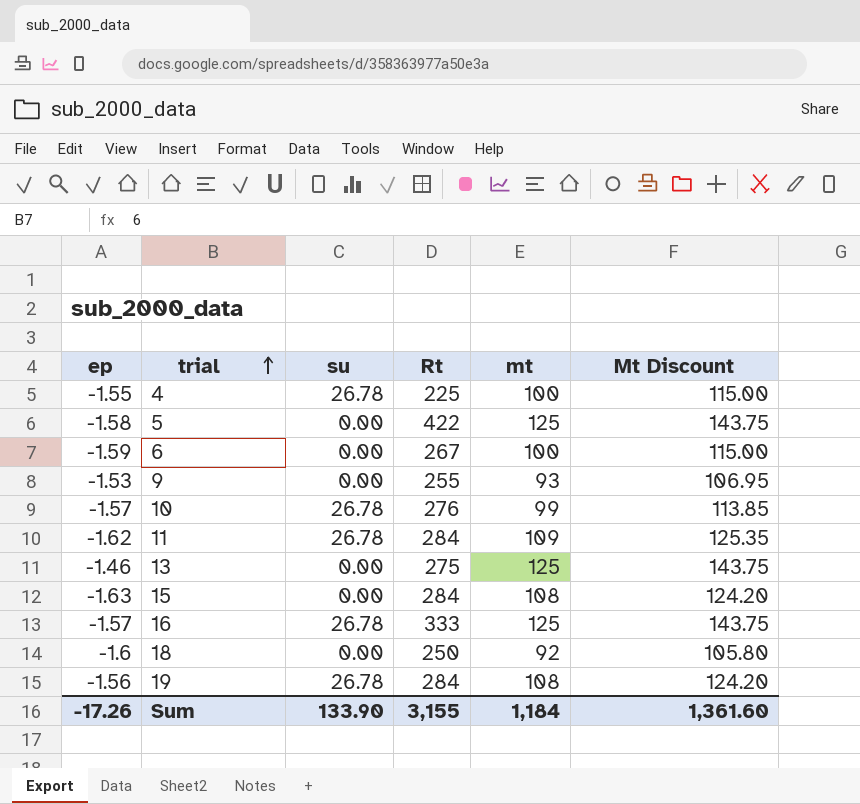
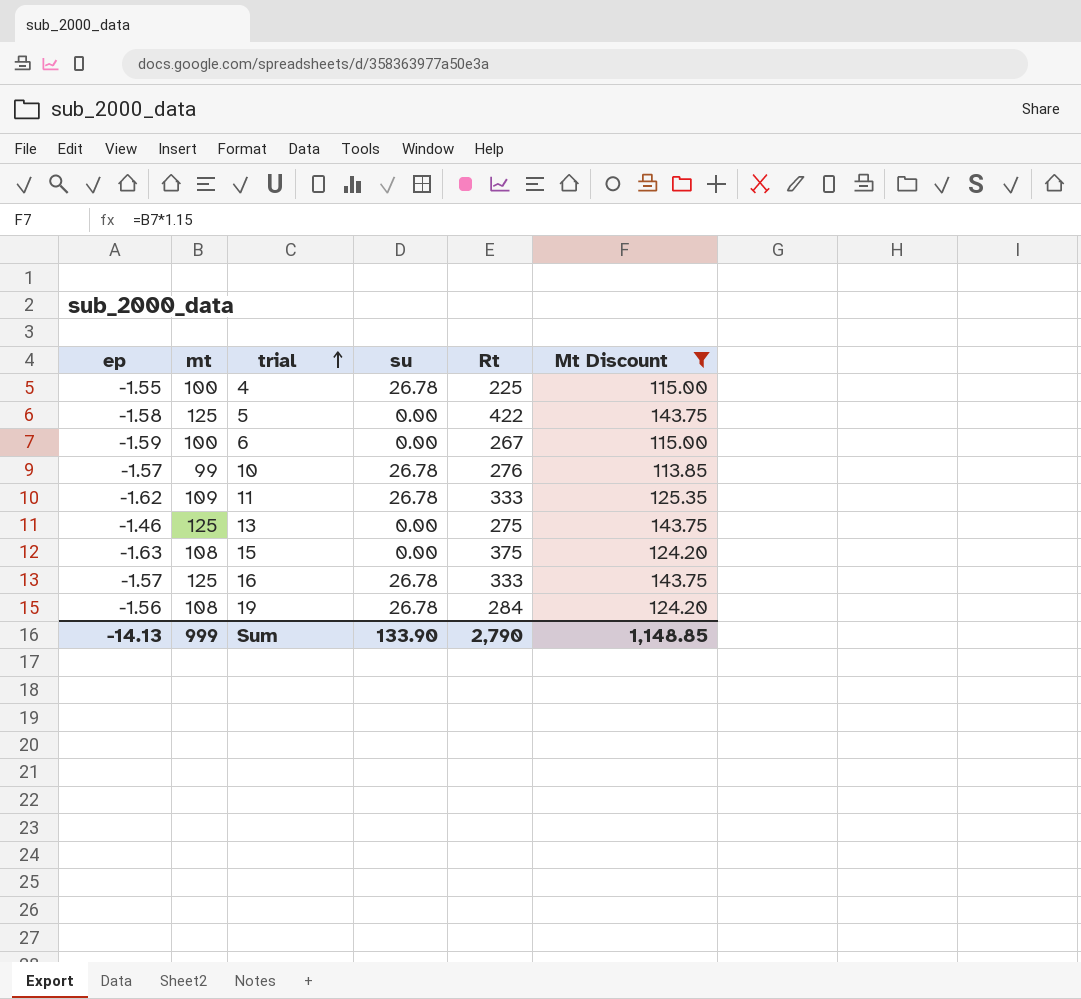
filter: none -> Mt Discount >= 113.85
column mt | position: 5 -> 2
11 | Rt: 284 -> 333
15 | Rt: 284 -> 375
Sum | ep: -17.26 -> -14.13
Sum | mt: 1,184 -> 999
Sum | Rt: 3,155 -> 2,790
Sum | Mt Discount: 1,361.60 -> 1,148.85

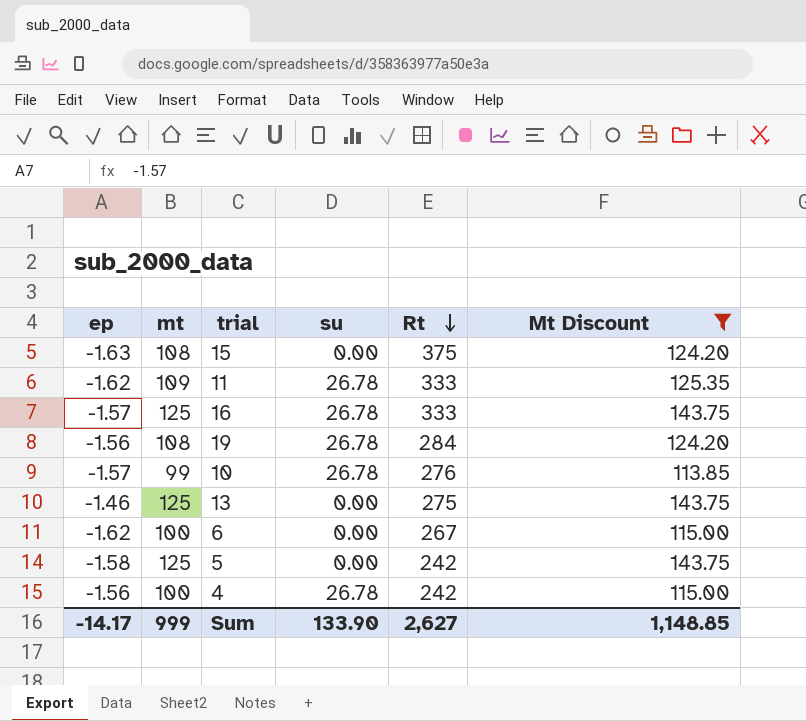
row order: trial ascending -> Rt descending
6 | ep: -1.59 -> -1.62
5 | Rt: 422 -> 242
4 | ep: -1.55 -> -1.56
4 | Rt: 225 -> 242
Sum | ep: -14.13 -> -14.17
Sum | Rt: 2,790 -> 2,627

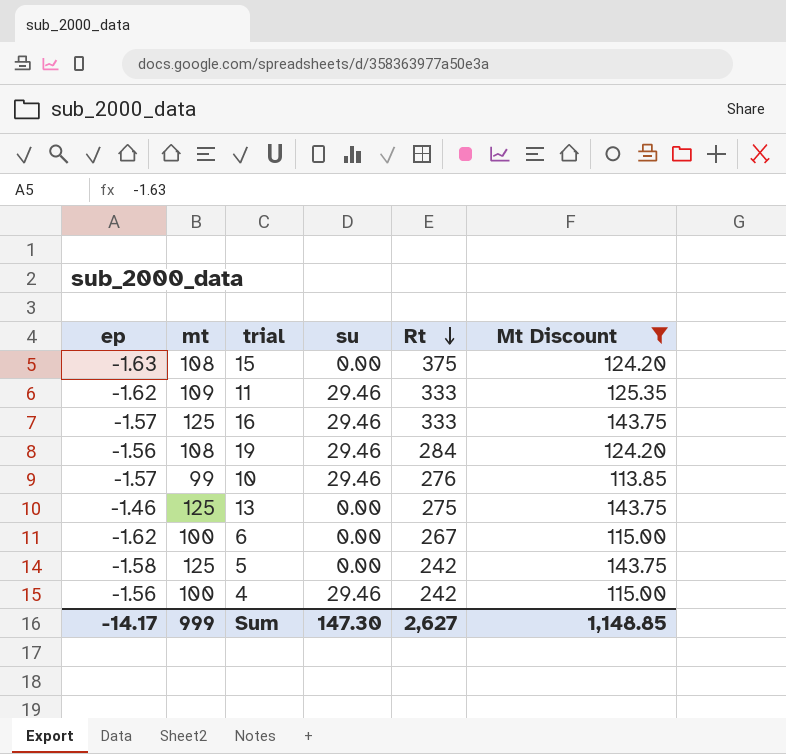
11 | su: 26.78 -> 29.46
16 | su: 26.78 -> 29.46
19 | su: 26.78 -> 29.46
10 | su: 26.78 -> 29.46
4 | su: 26.78 -> 29.46
Sum | su: 133.90 -> 147.30

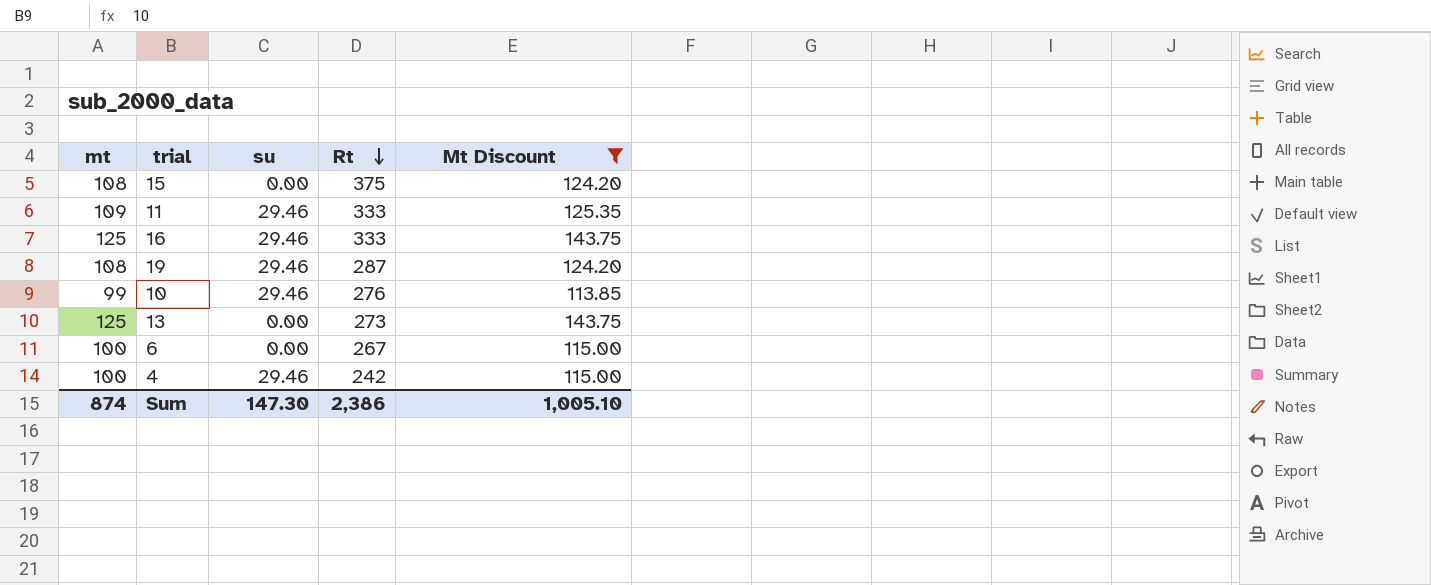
column ep | position: 1 -> none
row 5: -1.58 | 125 | 0.00 | 242 | 143.75 -> none
19 | Rt: 284 -> 287
13 | Rt: 275 -> 273
Sum | mt: 999 -> 874
Sum | Rt: 2,627 -> 2,386
Sum | Mt Discount: 1,148.85 -> 1,005.10

